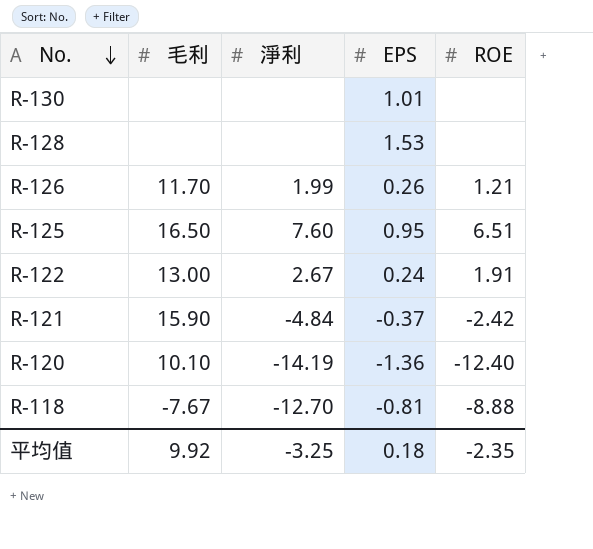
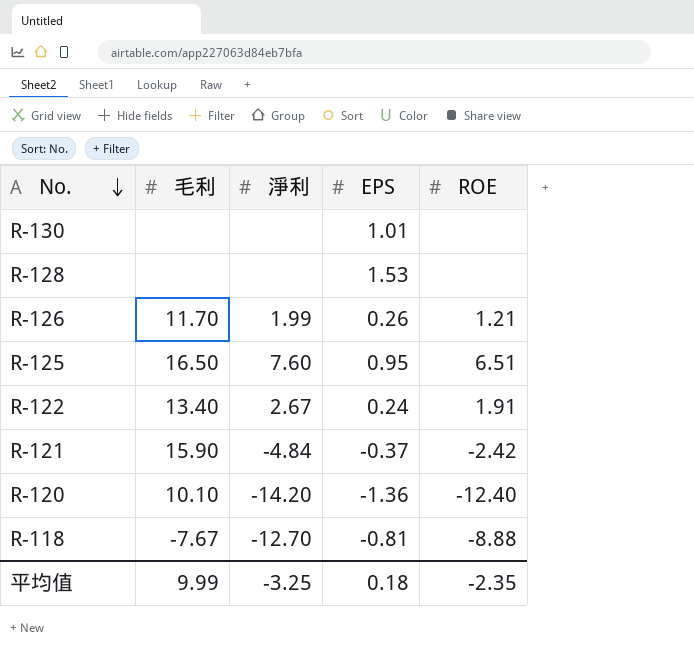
R-122 | 毛利: 13.00 -> 13.40
R-120 | 淨利: -14.19 -> -14.20
平均值 | 毛利: 9.92 -> 9.99

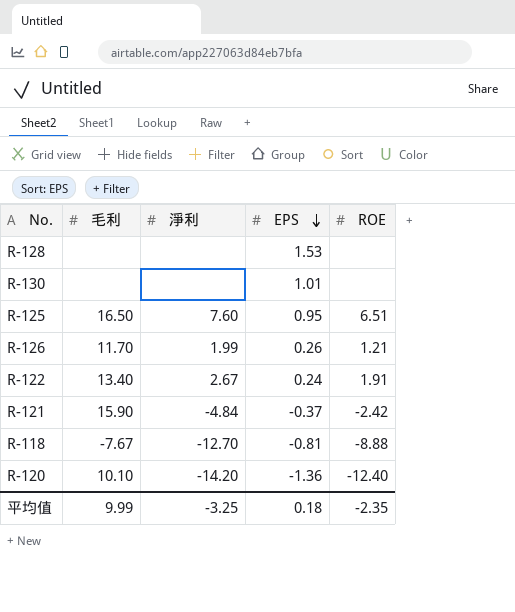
row order: No. descending -> EPS descending

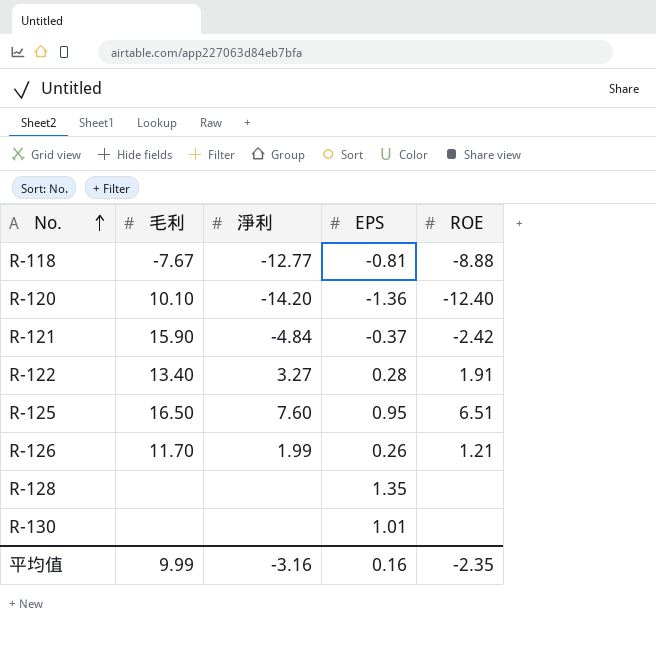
row order: EPS descending -> No. ascending
R-118 | 淨利: -12.70 -> -12.77
R-122 | 淨利: 2.67 -> 3.27
R-122 | EPS: 0.24 -> 0.28
R-128 | EPS: 1.53 -> 1.35
平均值 | 淨利: -3.25 -> -3.16
平均值 | EPS: 0.18 -> 0.16

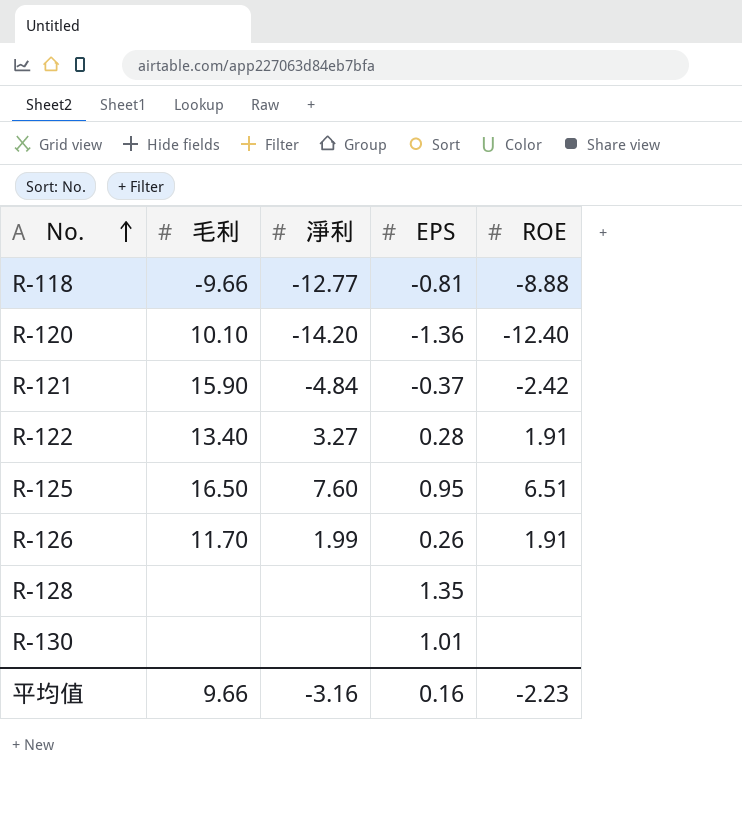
R-118 | 毛利: -7.67 -> -9.66
R-126 | ROE: 1.21 -> 1.91
平均值 | 毛利: 9.99 -> 9.66
平均值 | ROE: -2.35 -> -2.23

